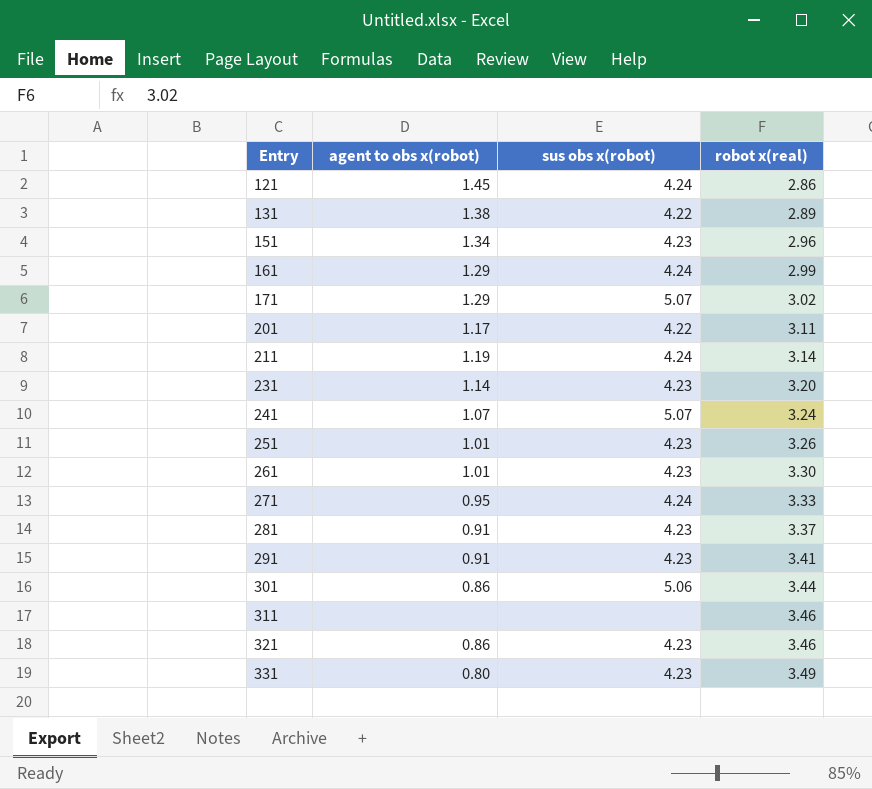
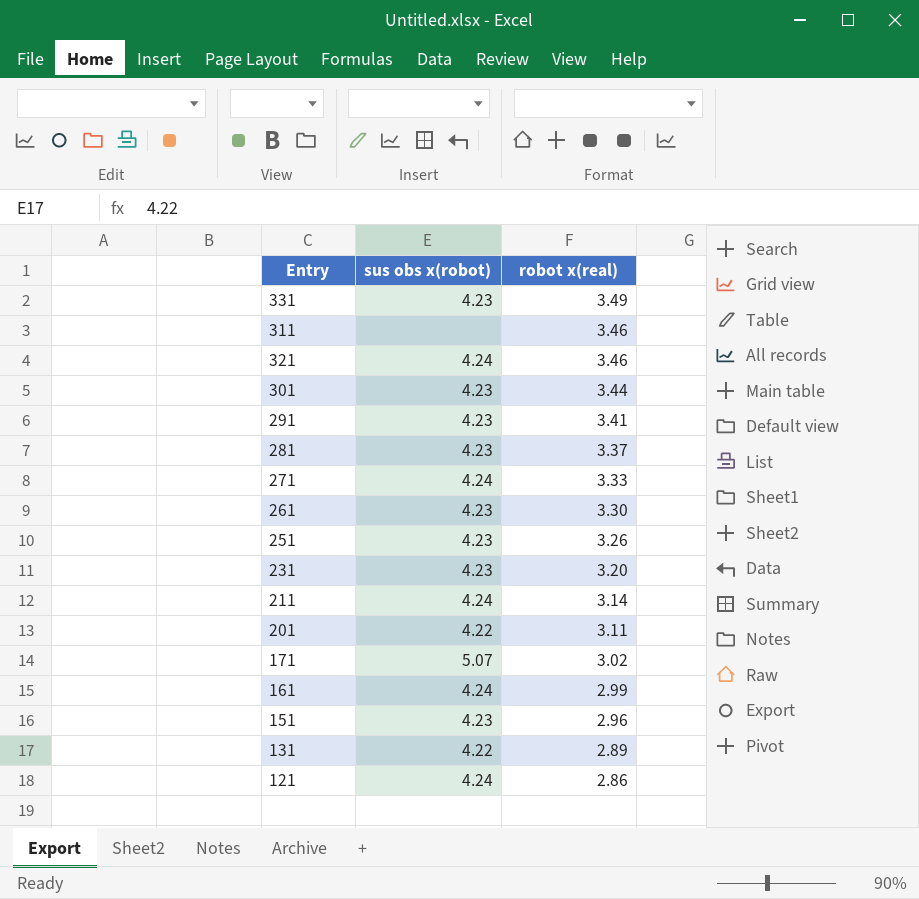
row order: Entry ascending -> robot x(real) descending
column agent to obs x(robot) | position: 2 -> none
row 241: 1.07 | 5.07 | 3.24 -> none
321 | sus obs x(robot): 4.23 -> 4.24
301 | sus obs x(robot): 5.06 -> 4.23

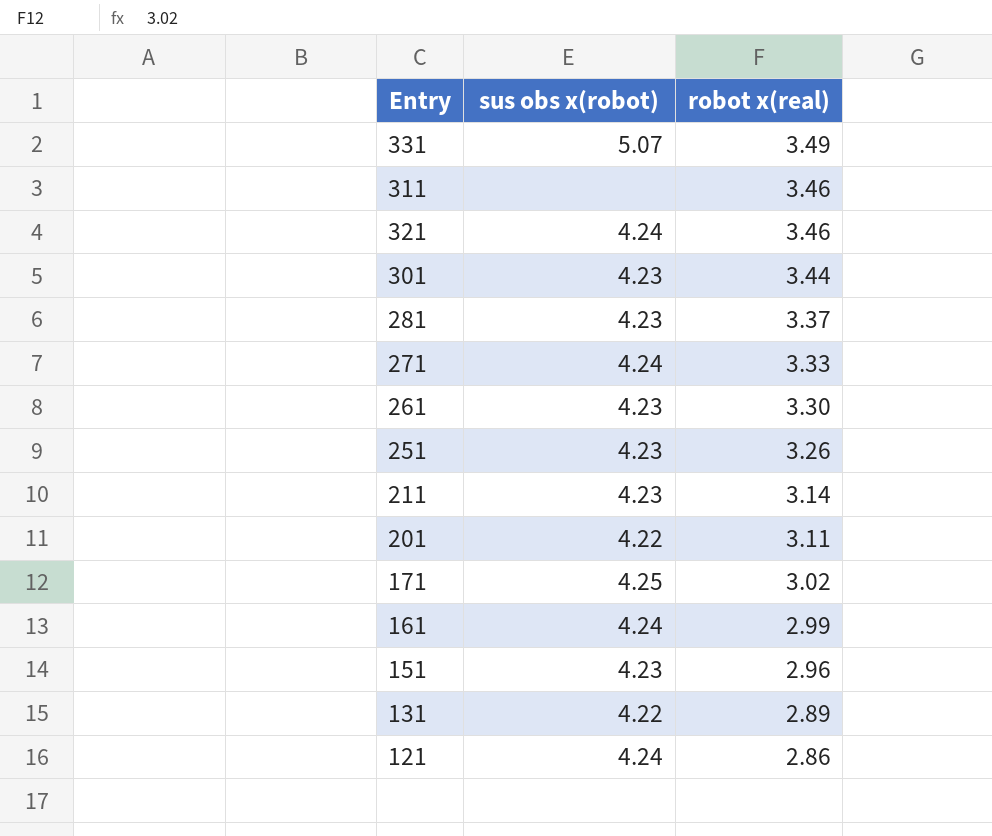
row 291: 4.23 | 3.41 -> none
row 231: 4.23 | 3.20 -> none
331 | sus obs x(robot): 4.23 -> 5.07
211 | sus obs x(robot): 4.24 -> 4.23
171 | sus obs x(robot): 5.07 -> 4.25

